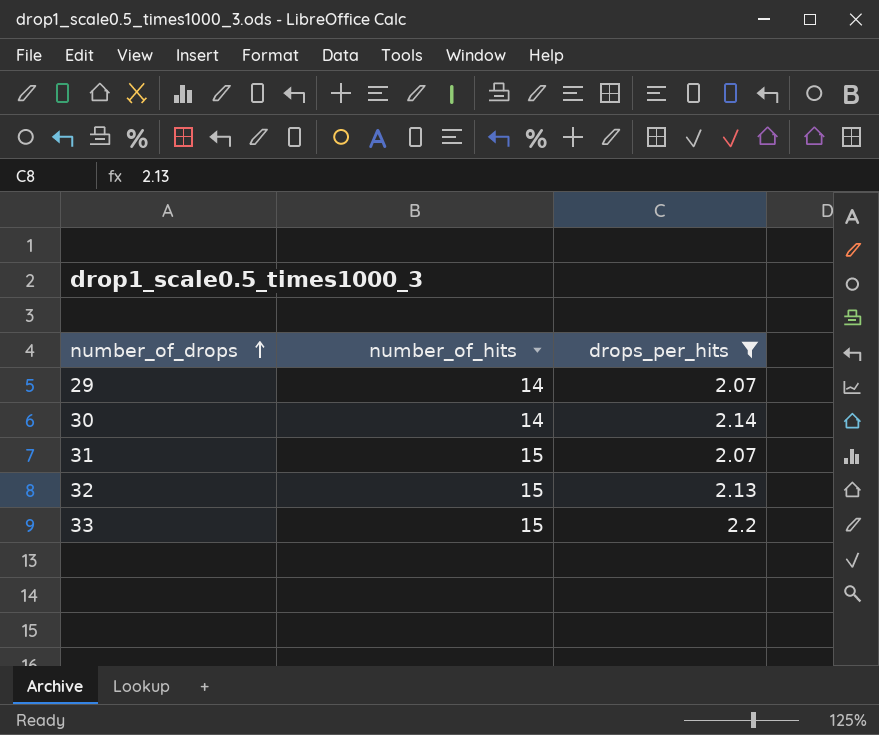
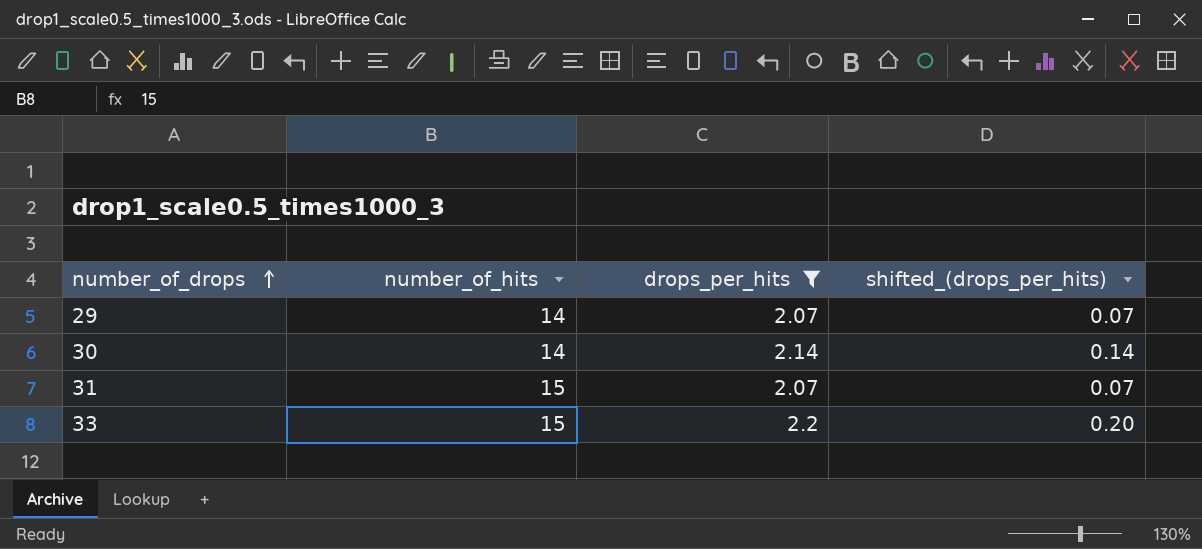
column shifted_(drops_per_hits) | formula: none -> [drops_per_hits] - 2
row 32: 15 | 2.13 -> none

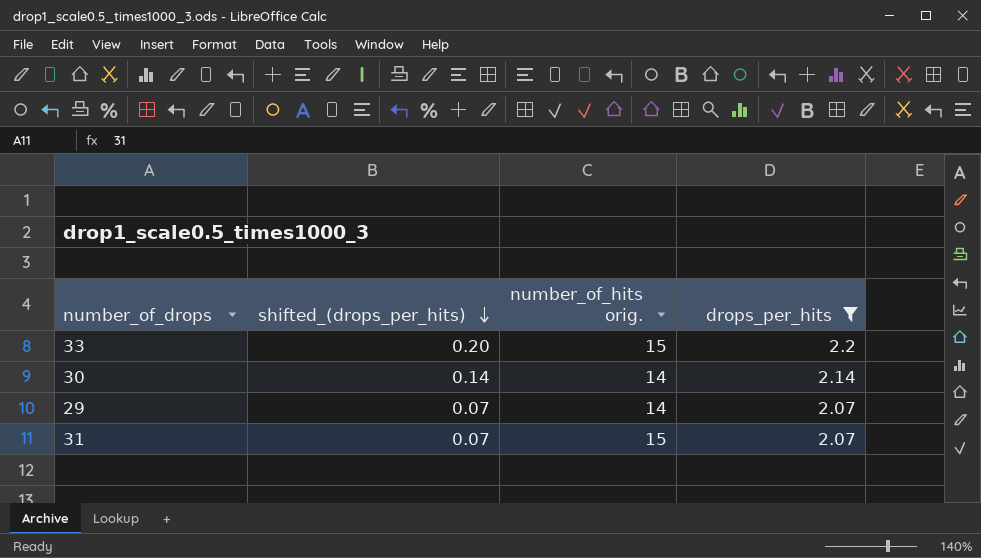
row order: number_of_drops ascending -> shifted_(drops_per_hits) descending
column shifted_(drops_per_hits) | position: 4 -> 2
column name: number_of_hits -> number_of_hits orig.

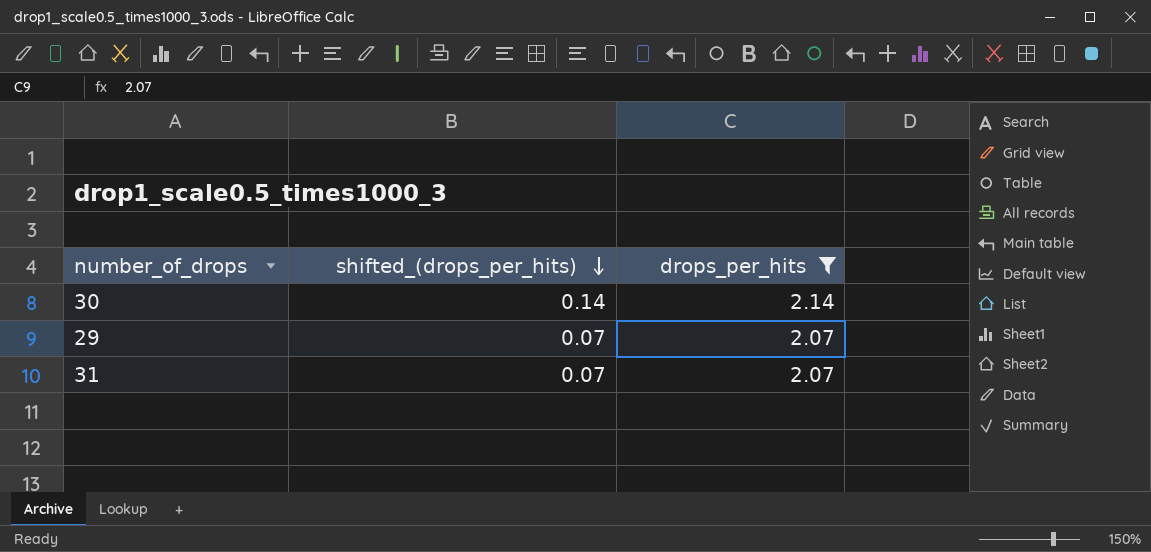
column number_of_hits orig. | position: 3 -> none
row 33: 0.20 | 15 | 2.2 -> none

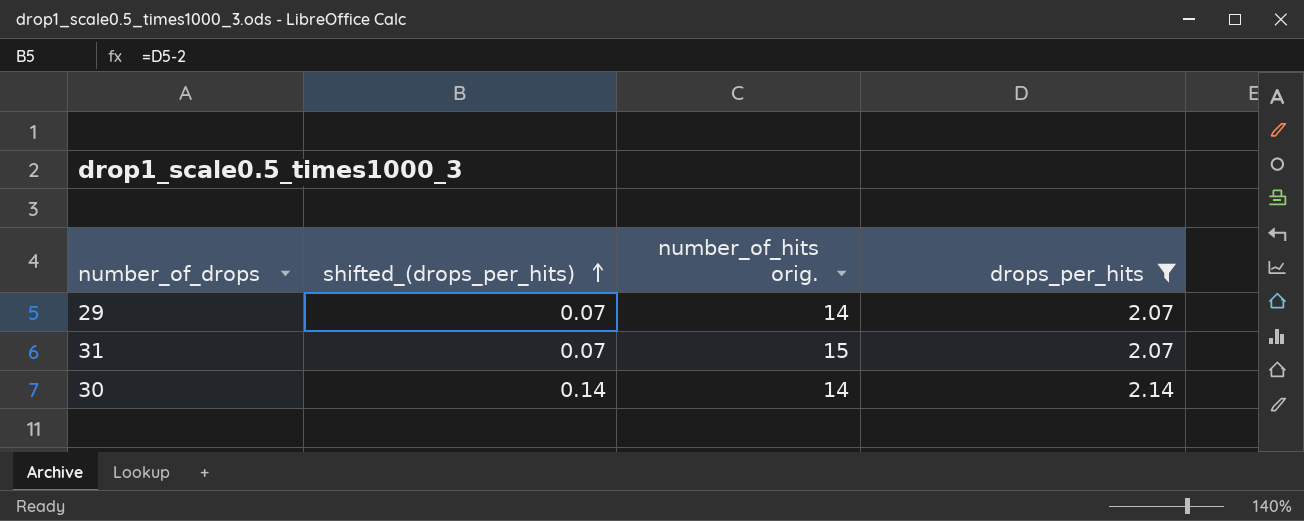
row order: shifted_(drops_per_hits) descending -> shifted_(drops_per_hits) ascending
column number_of_hits orig. | position: none -> 3

